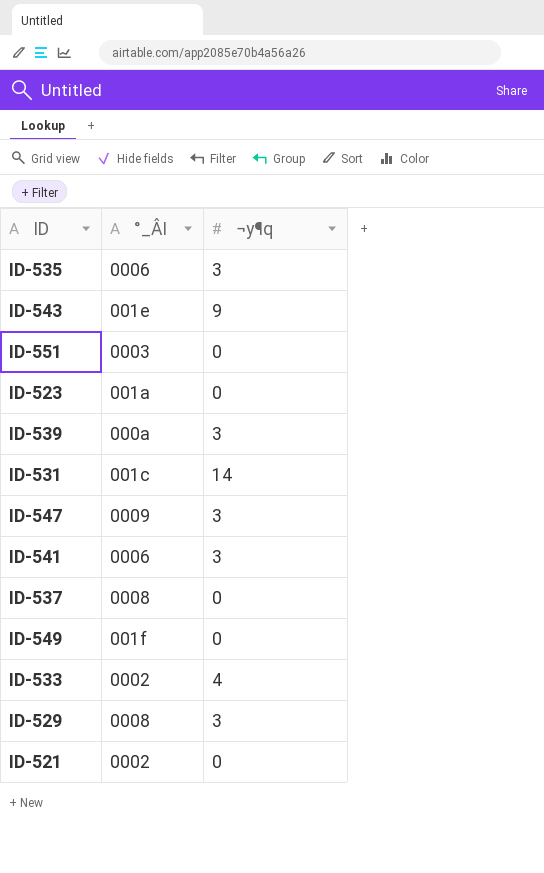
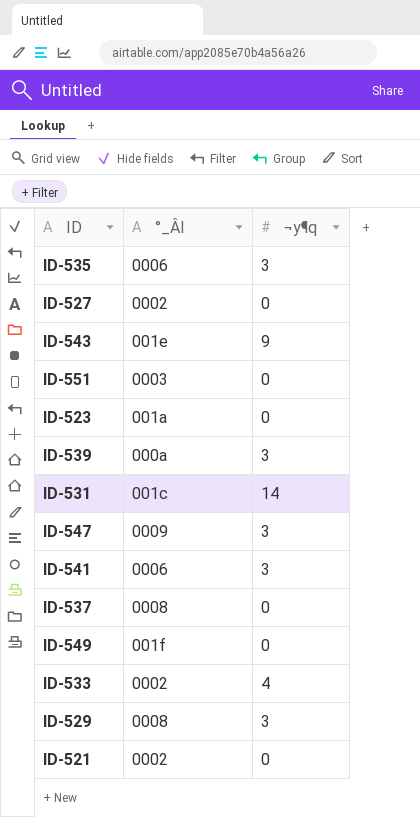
row ID-527: none -> 0002 | 0

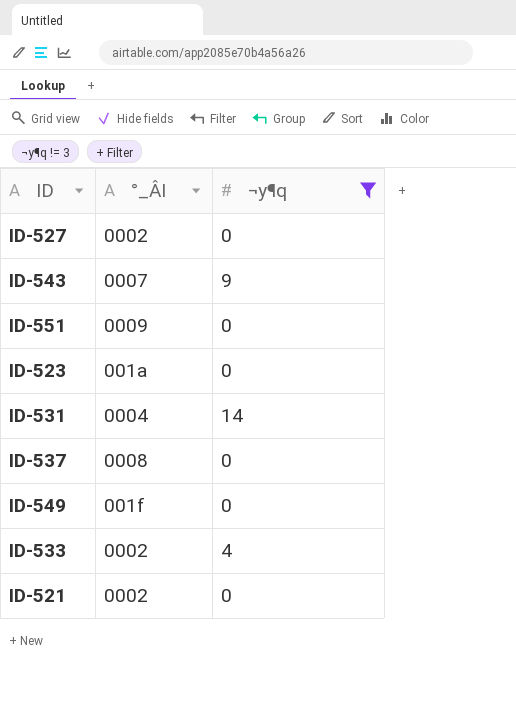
filter: none -> ¬y¶q != 3
ID-543 | °_ÂI: 001e -> 0007
ID-551 | °_ÂI: 0003 -> 0009
ID-531 | °_ÂI: 001c -> 0004

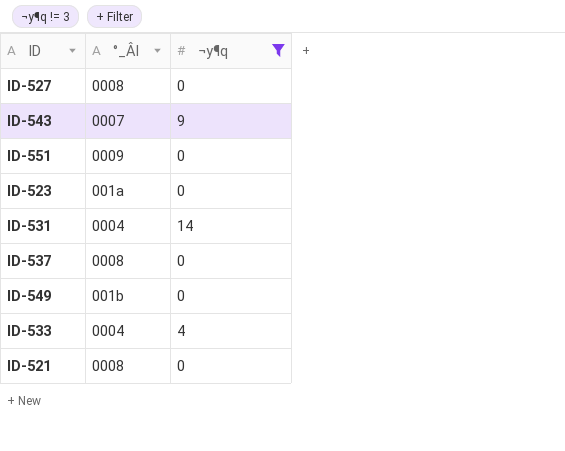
ID-527 | °_ÂI: 0002 -> 0008
ID-549 | °_ÂI: 001f -> 001b
ID-533 | °_ÂI: 0002 -> 0004
ID-521 | °_ÂI: 0002 -> 0008

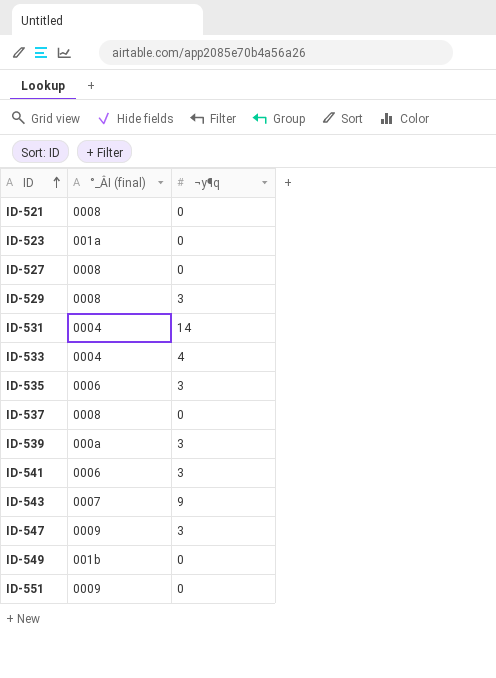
filter: ¬y¶q != 3 -> none
row order: none -> ID ascending
column name: °_ÂI -> °_ÂI (final)

